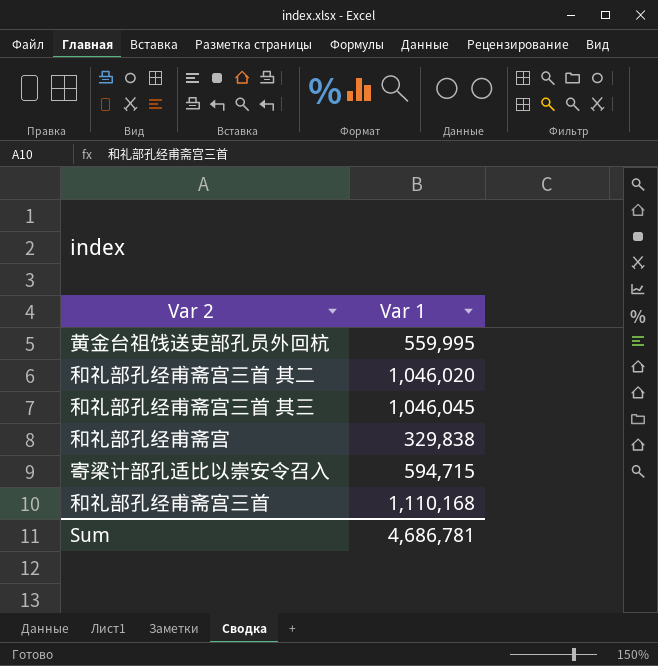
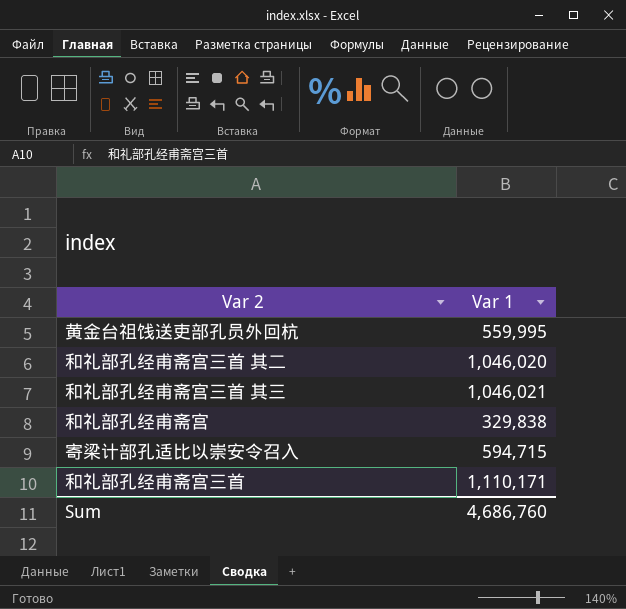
和礼部孔经甫斋宫三首 其三 | Var 1: 1,046,045 -> 1,046,021
和礼部孔经甫斋宫三首 | Var 1: 1,110,168 -> 1,110,171
Sum | Var 1: 4,686,781 -> 4,686,760

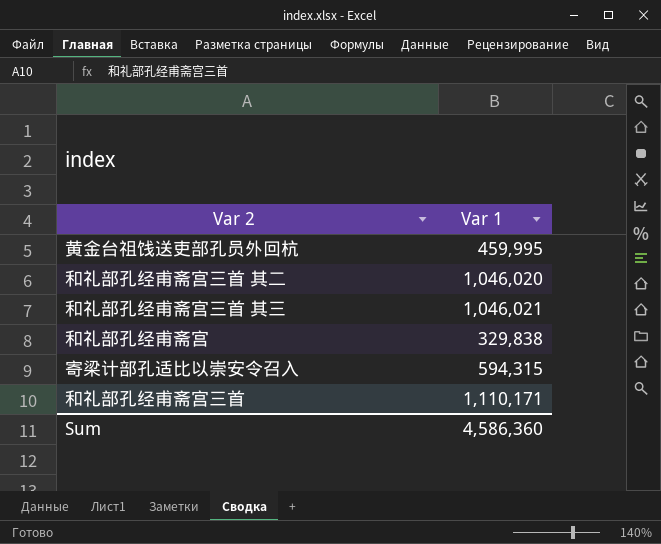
黄金台祖饯送吏部孔员外回杭 | Var 1: 559,995 -> 459,995
寄梁计部孔适比以崇安令召入 | Var 1: 594,715 -> 594,315
Sum | Var 1: 4,686,760 -> 4,586,360

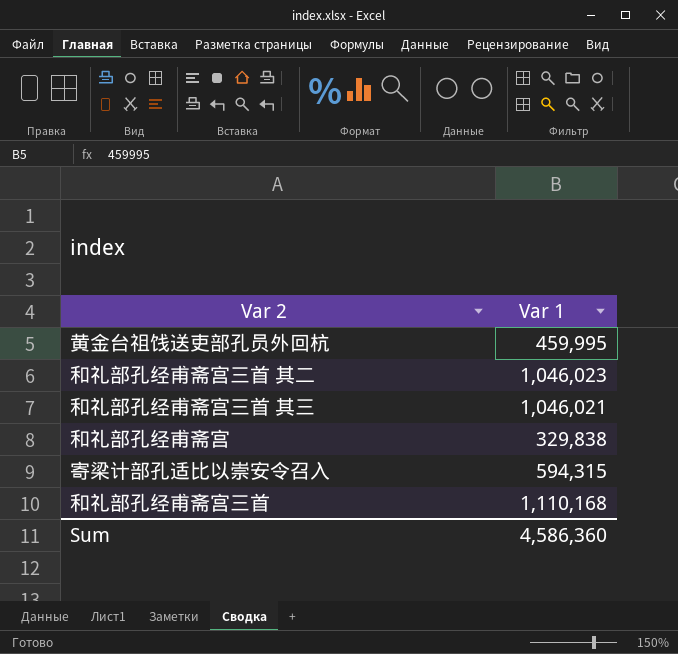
和礼部孔经甫斋宫三首 其二 | Var 1: 1,046,020 -> 1,046,023
和礼部孔经甫斋宫三首 | Var 1: 1,110,171 -> 1,110,168

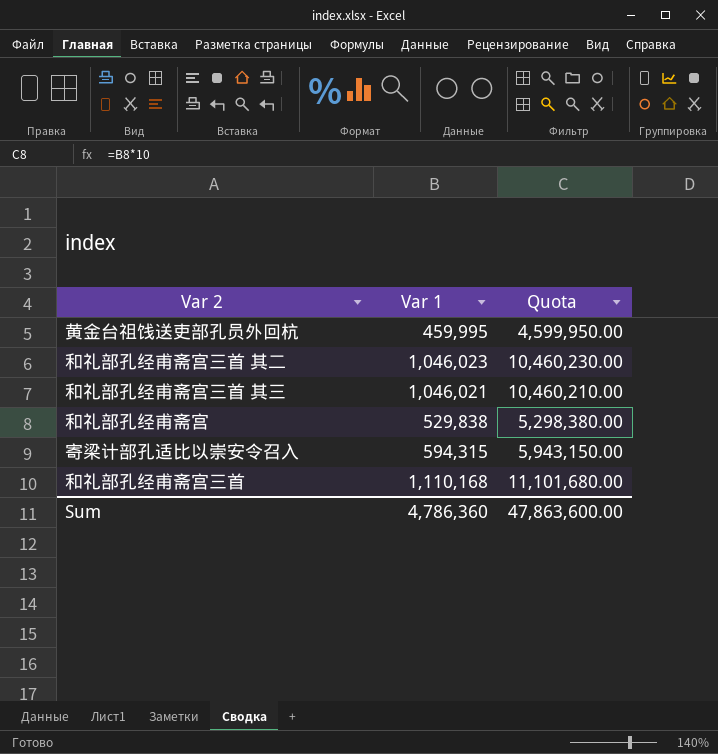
column Quota | formula: none -> [Var 1] * 10
和礼部孔经甫斋宫 | Var 1: 329,838 -> 529,838
Sum | Var 1: 4,586,360 -> 4,786,360

